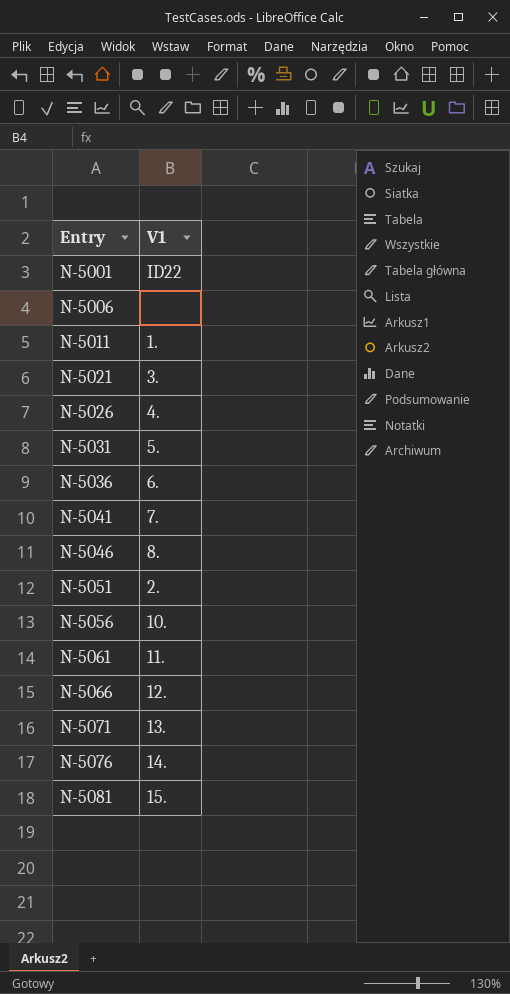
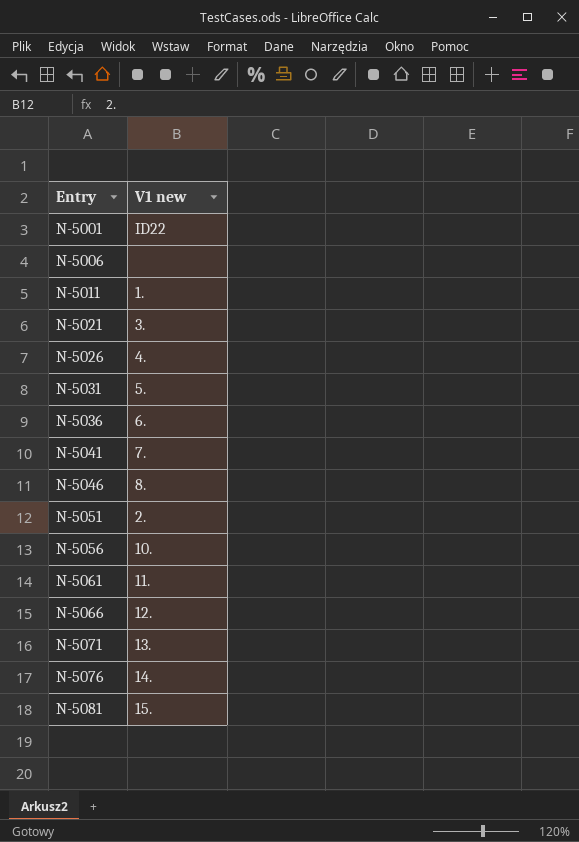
column name: V1 -> V1 new

